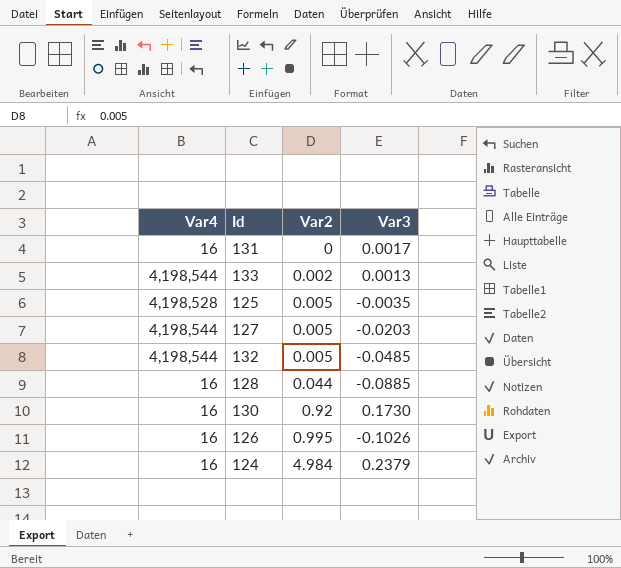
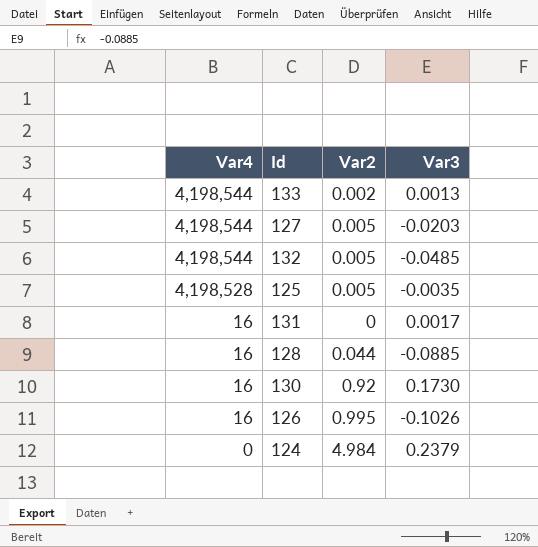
row order: Var2 ascending -> Var4 descending
124 | Var4: 16 -> 0

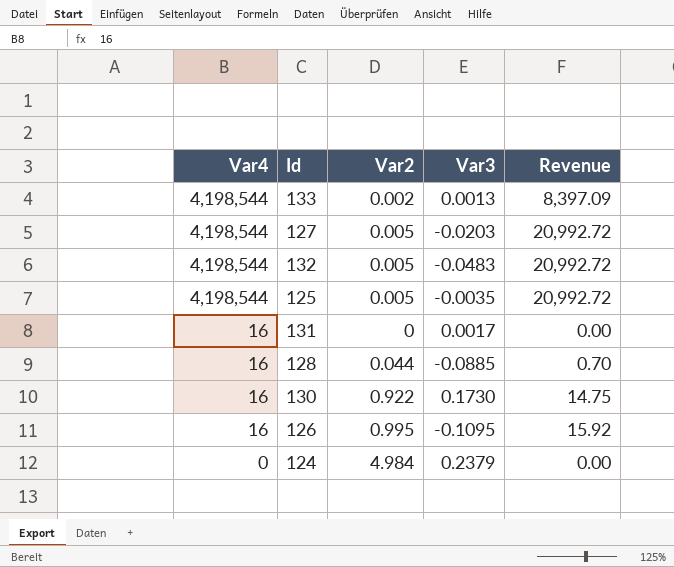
column Revenue | formula: none -> [Var4] * [Var2]
132 | Var3: -0.0485 -> -0.0483
125 | Var4: 4,198,528 -> 4,198,544
130 | Var2: 0.92 -> 0.922
126 | Var3: -0.1026 -> -0.1095

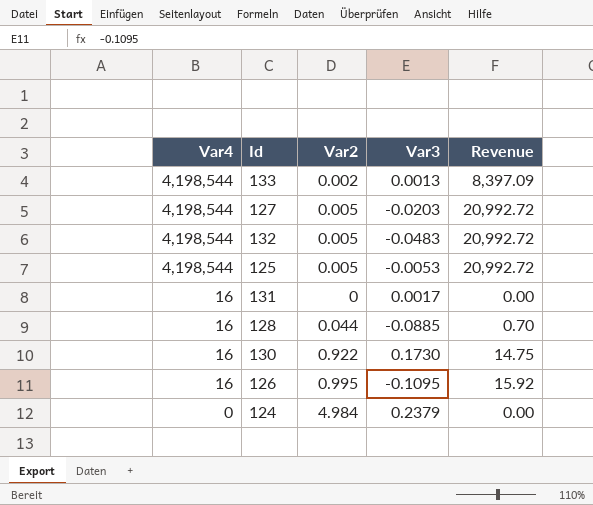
125 | Var3: -0.0035 -> -0.0053

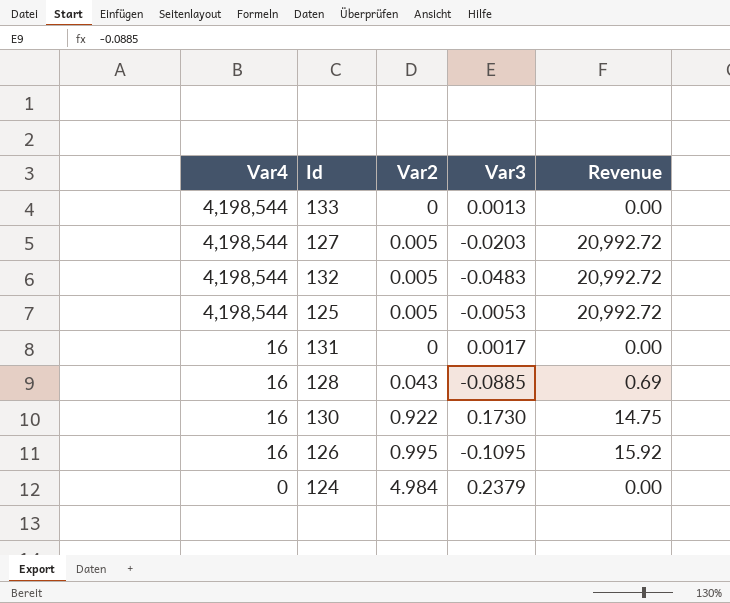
133 | Var2: 0.002 -> 0
133 | Revenue: 8,397.09 -> 0.00
128 | Var2: 0.044 -> 0.043
128 | Revenue: 0.70 -> 0.69

